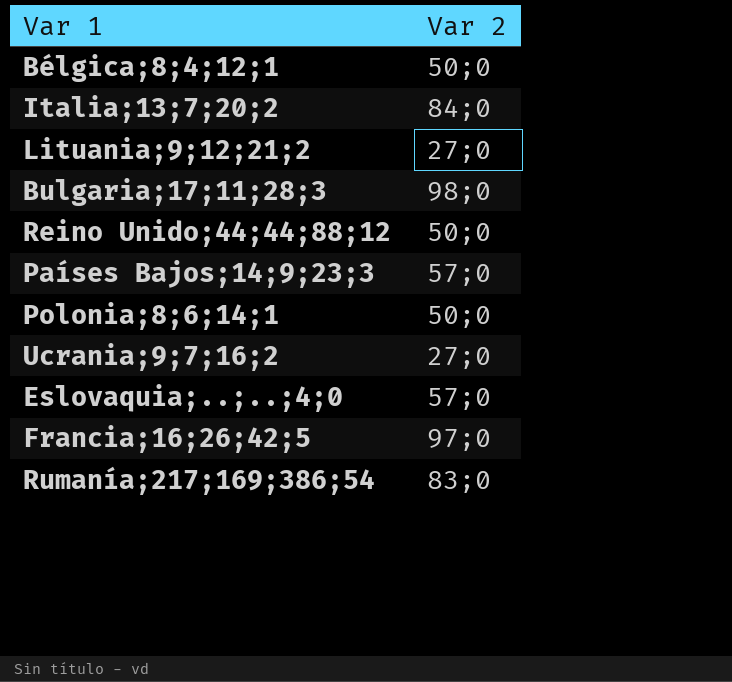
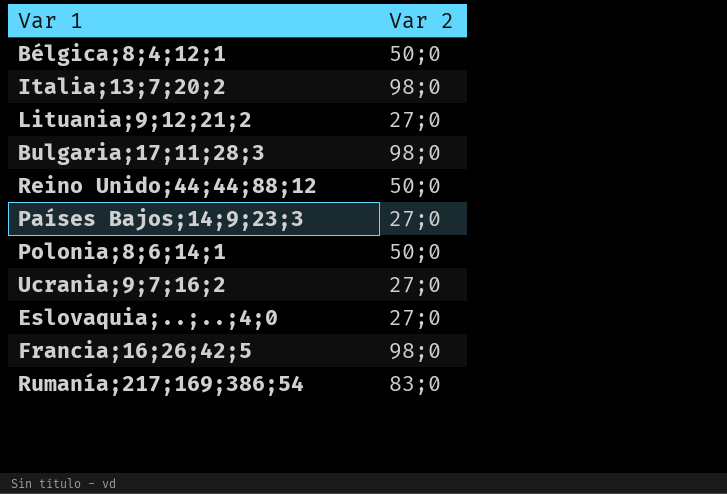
Italia;13;7;20;2 | Var 2: 84;0 -> 98;0
Países Bajos;14;9;23;3 | Var 2: 57;0 -> 27;0
Eslovaquia;..;..;4;0 | Var 2: 57;0 -> 27;0
Francia;16;26;42;5 | Var 2: 97;0 -> 98;0

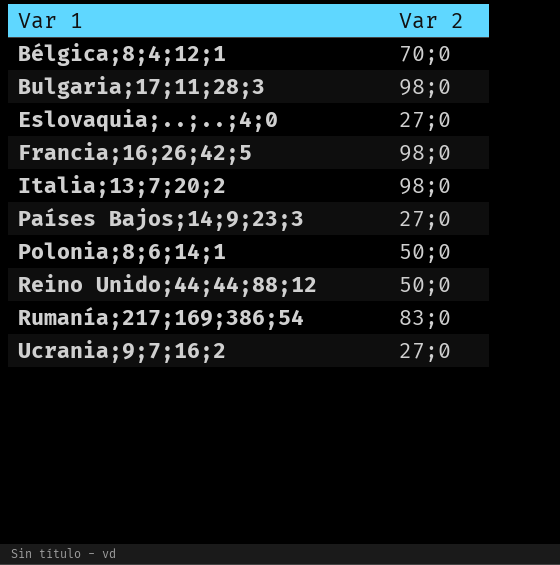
row order: none -> Var 1 ascending
row Lituania;9;12;21;2: 27;0 -> none
Bélgica;8;4;12;1 | Var 2: 50;0 -> 70;0

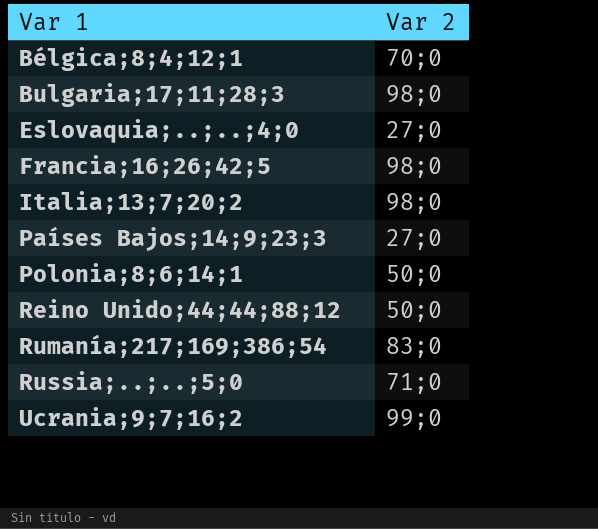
row Russia;..;..;5;0: none -> 71;0
Ucrania;9;7;16;2 | Var 2: 27;0 -> 99;0

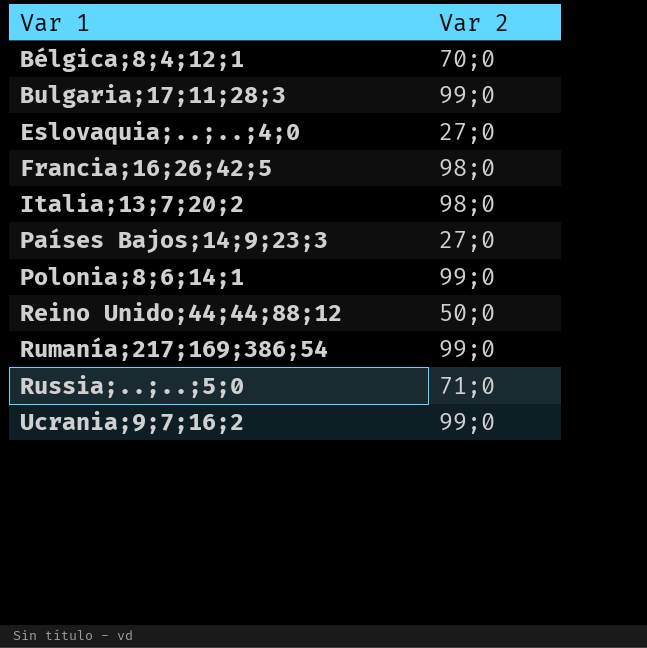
Bulgaria;17;11;28;3 | Var 2: 98;0 -> 99;0
Polonia;8;6;14;1 | Var 2: 50;0 -> 99;0
Rumanía;217;169;386;54 | Var 2: 83;0 -> 99;0

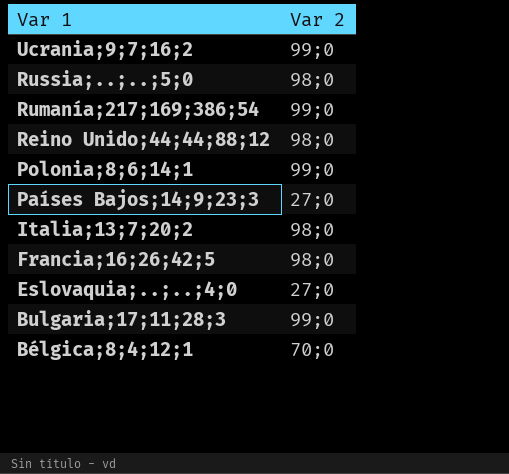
row order: Var 1 ascending -> Var 1 descending
Russia;..;..;5;0 | Var 2: 71;0 -> 98;0
Reino Unido;44;44;88;12 | Var 2: 50;0 -> 98;0

